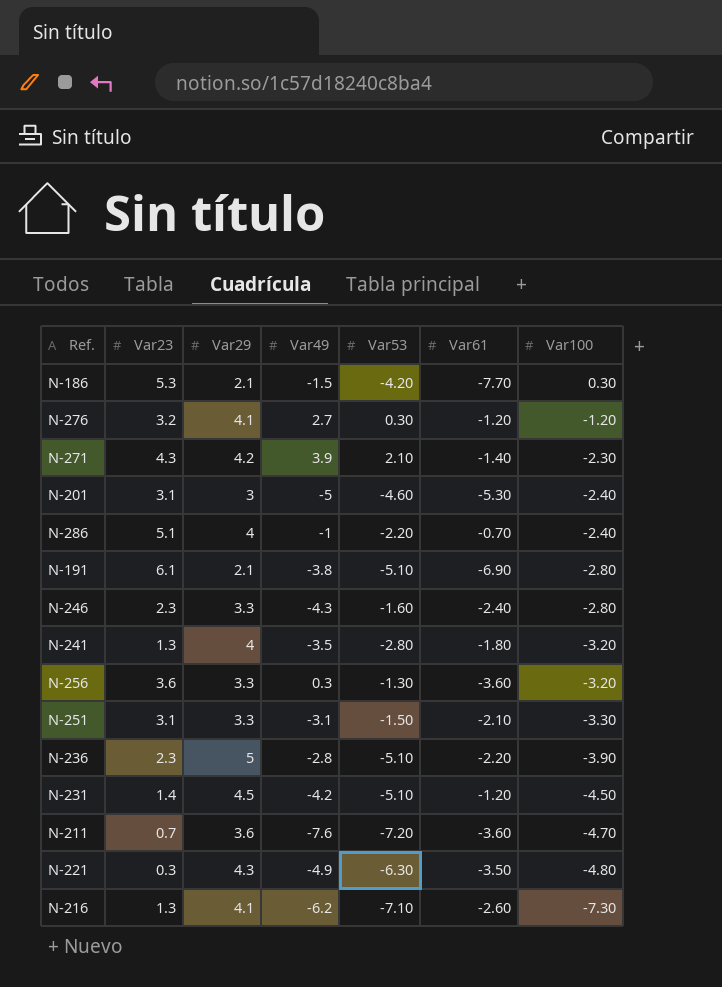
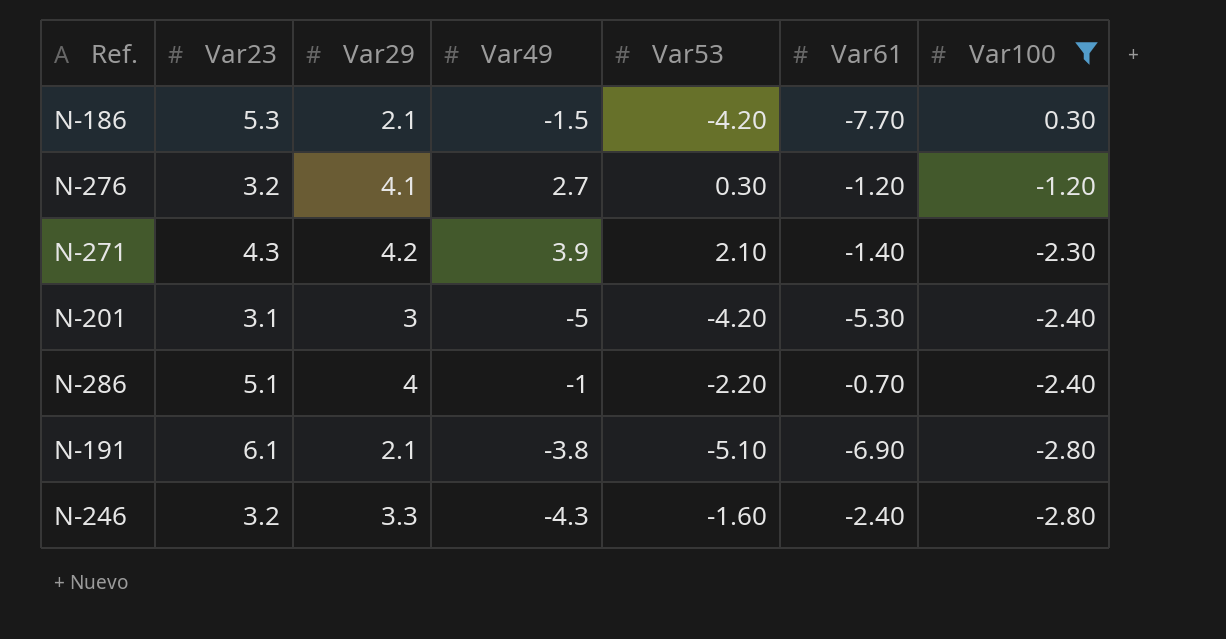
filter: none -> Var100 >= -2.80
N-201 | Var53: -4.60 -> -4.20
N-246 | Var23: 2.3 -> 3.2

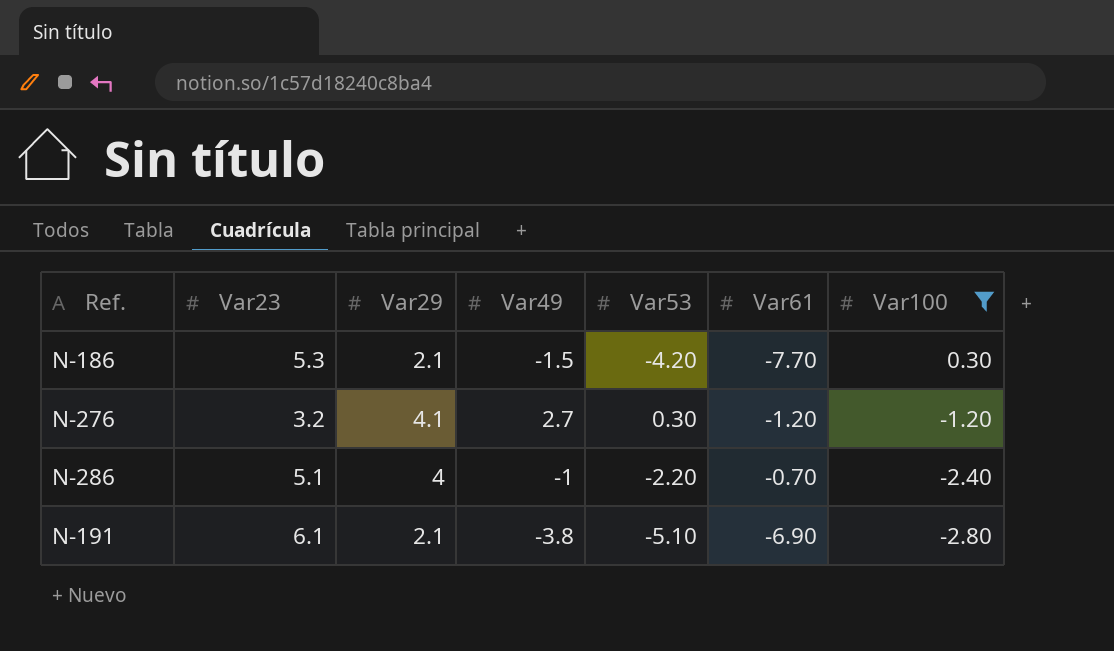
row N-271: 4.3 | 4.2 | 3.9 | 2.10 | -1.40 | -2.30 -> none
row N-201: 3.1 | 3 | -5 | -4.20 | -5.30 | -2.40 -> none
row N-246: 3.2 | 3.3 | -4.3 | -1.60 | -2.40 | -2.80 -> none

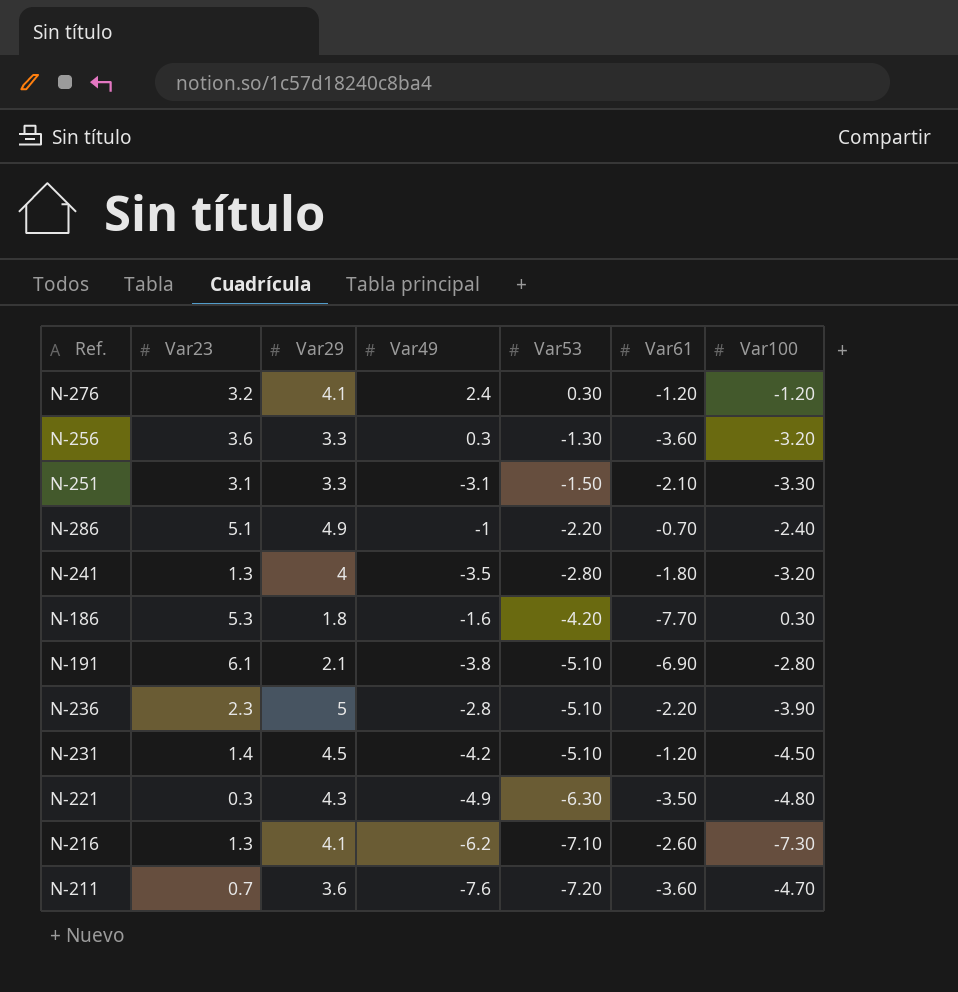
filter: Var100 >= -2.80 -> none
row order: Var100 descending -> Var53 descending
N-276 | Var49: 2.7 -> 2.4
N-286 | Var29: 4 -> 4.9
N-186 | Var29: 2.1 -> 1.8
N-186 | Var49: -1.5 -> -1.6

